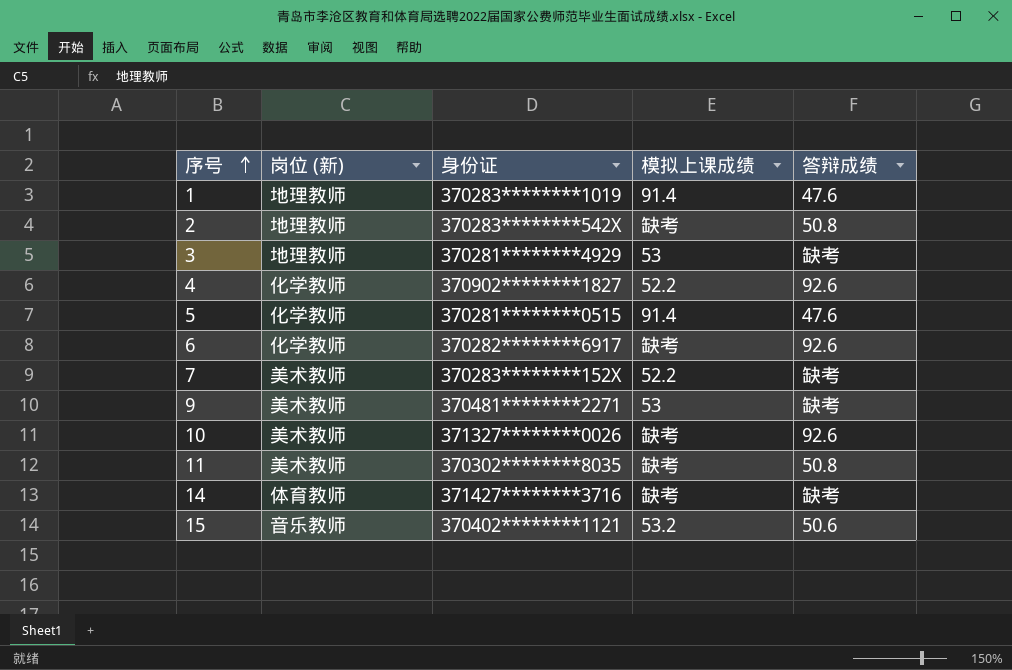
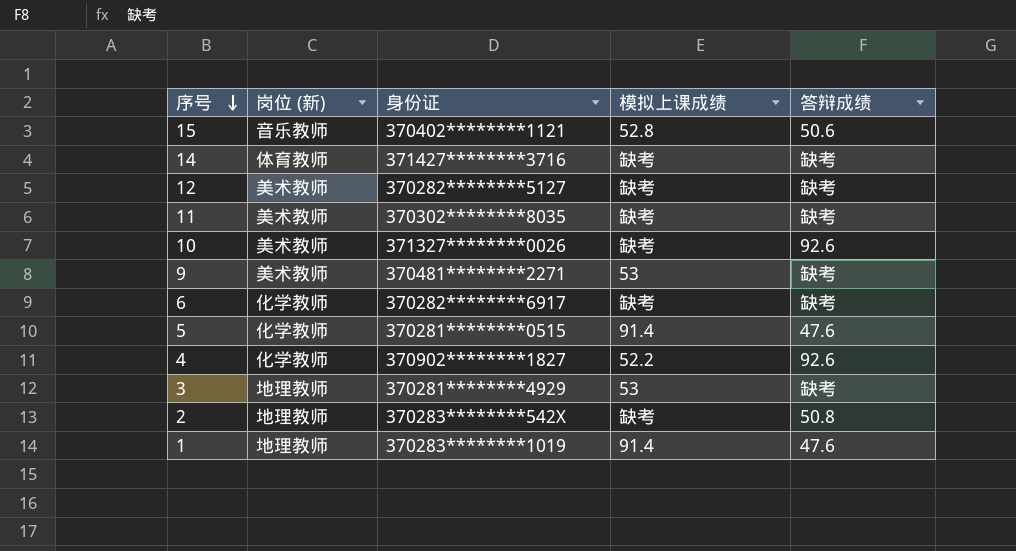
row order: 序号 ascending -> 序号 descending
row 7: 美术教师 | 370283********152X | 52.2 | 缺考 -> none
15 | 模拟上课成绩: 53.2 -> 52.8
row 12: none -> 美术教师 | 370282********5127 | 缺考 | 缺考
11 | 答辩成绩: 50.8 -> 缺考
6 | 答辩成绩: 92.6 -> 缺考

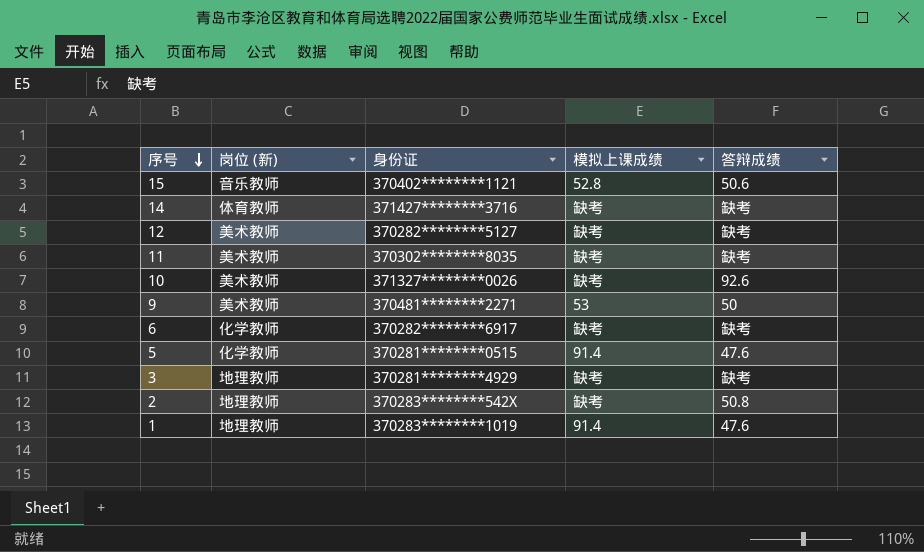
row 4: 化学教师 | 370902********1827 | 52.2 | 92.6 -> none
9 | 答辩成绩: 缺考 -> 50
3 | 模拟上课成绩: 53 -> 缺考

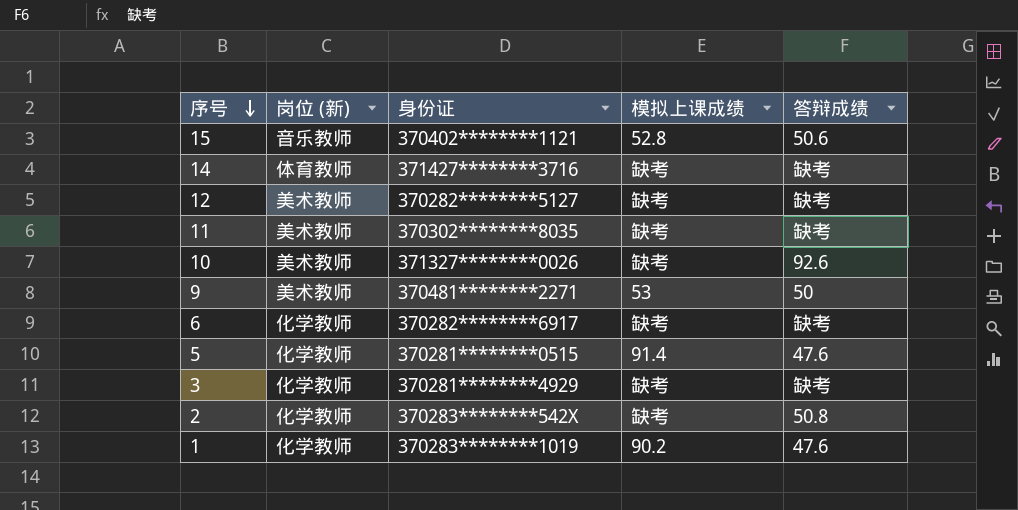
3 | 岗位 (新): 地理教师 -> 化学教师
2 | 岗位 (新): 地理教师 -> 化学教师
1 | 岗位 (新): 地理教师 -> 化学教师
1 | 模拟上课成绩: 91.4 -> 90.2

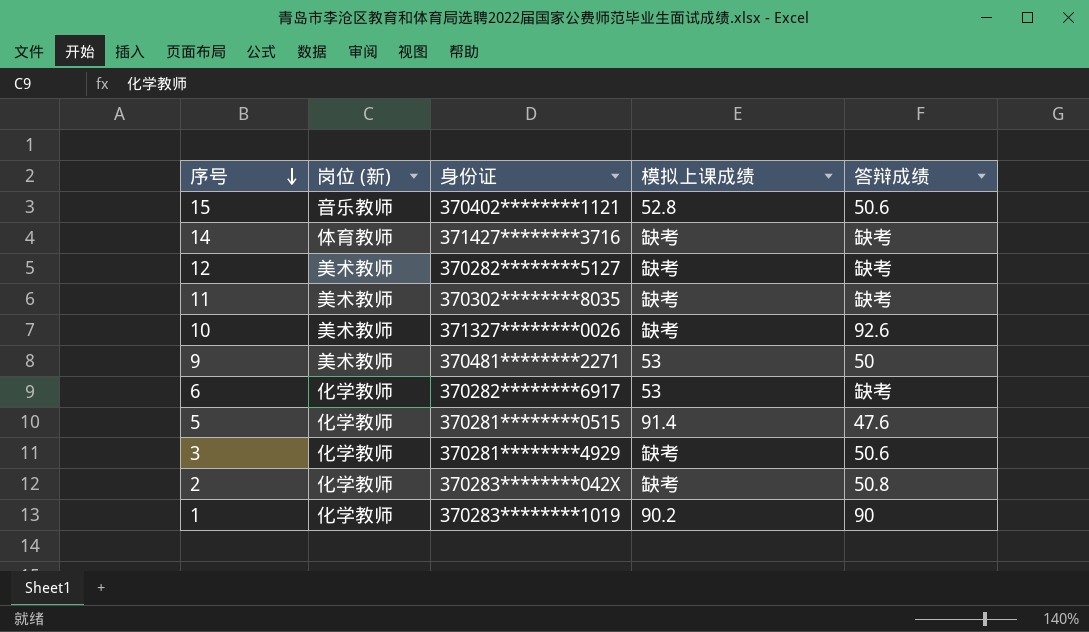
6 | 模拟上课成绩: 缺考 -> 53
3 | 答辩成绩: 缺考 -> 50.6
2 | 身份证: 370283********542X -> 370283********042X
1 | 答辩成绩: 47.6 -> 90

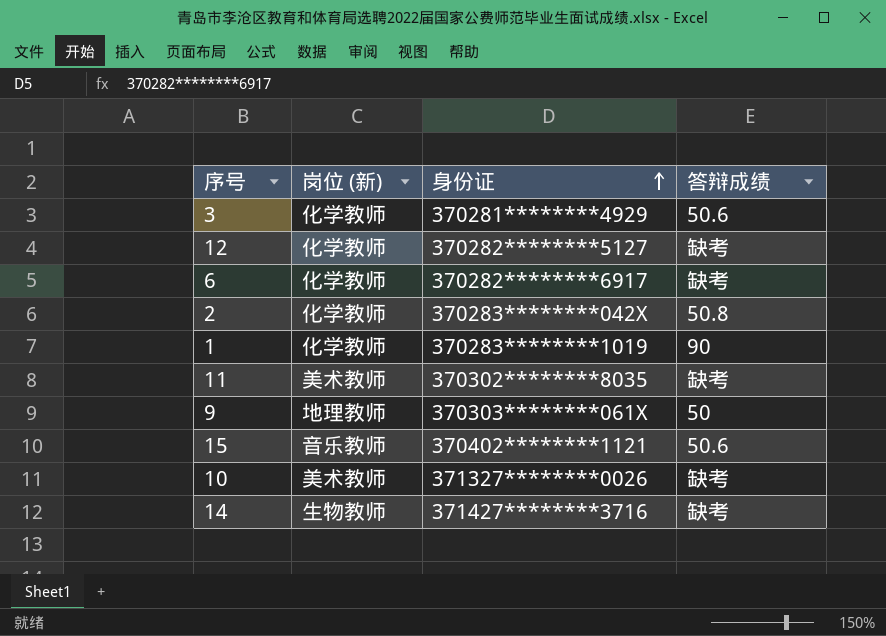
row order: 序号 descending -> 身份证 ascending
column 模拟上课成绩 | position: 4 -> none
row 5: 化学教师 | 370281********0515 | 91.4 | 47.6 -> none
12 | 岗位 (新): 美术教师 -> 化学教师
9 | 岗位 (新): 美术教师 -> 地理教师
9 | 身份证: 370481********2271 -> 370303********061X
10 | 答辩成绩: 92.6 -> 缺考
14 | 岗位 (新): 体育教师 -> 生物教师

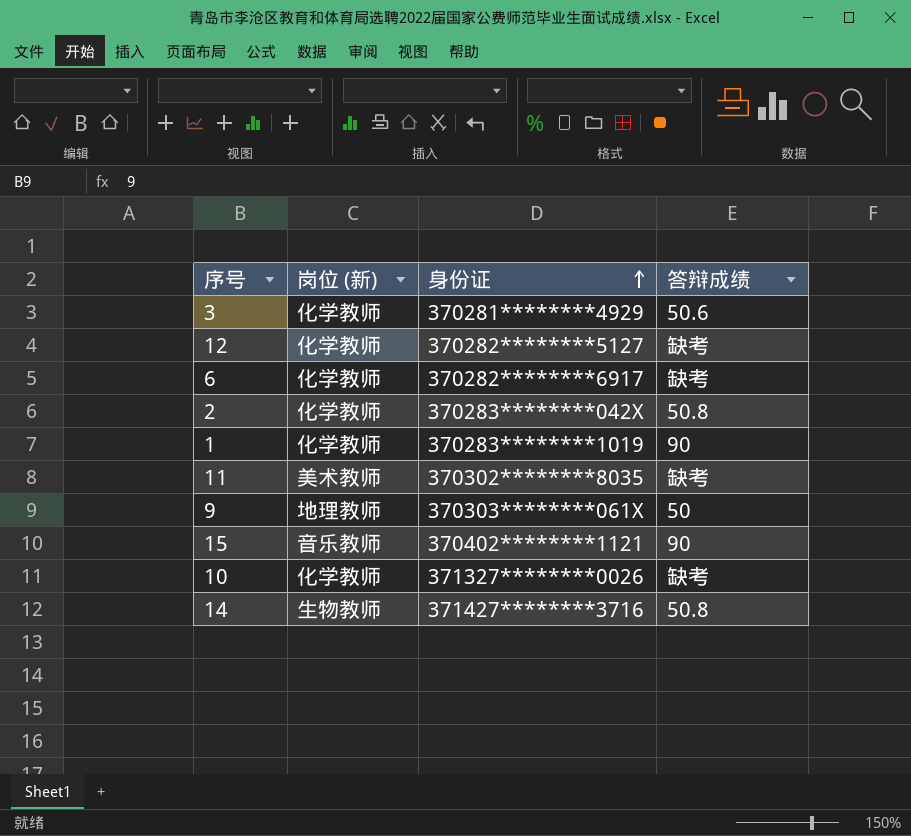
15 | 答辩成绩: 50.6 -> 90
10 | 岗位 (新): 美术教师 -> 化学教师
14 | 答辩成绩: 缺考 -> 50.8

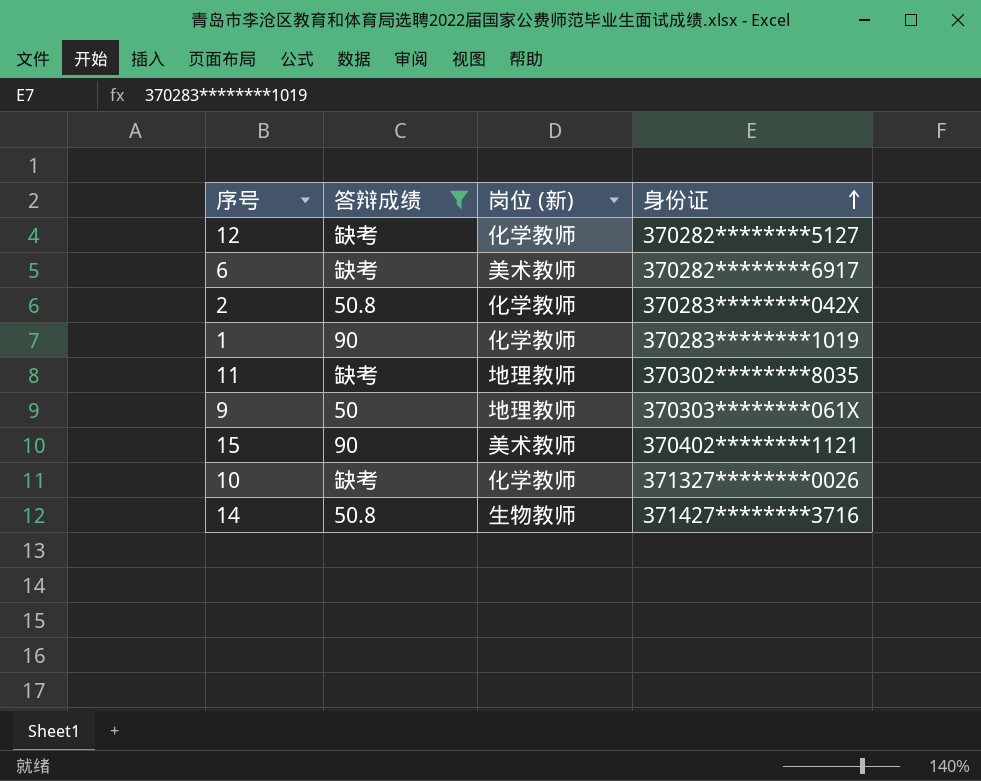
filter: none -> 答辩成绩 != 50.6
column 答辩成绩 | position: 4 -> 2
6 | 岗位 (新): 化学教师 -> 美术教师
11 | 岗位 (新): 美术教师 -> 地理教师
15 | 岗位 (新): 音乐教师 -> 美术教师

